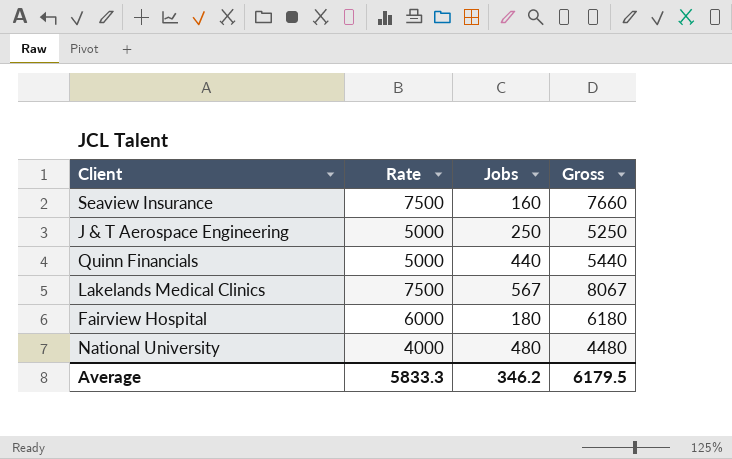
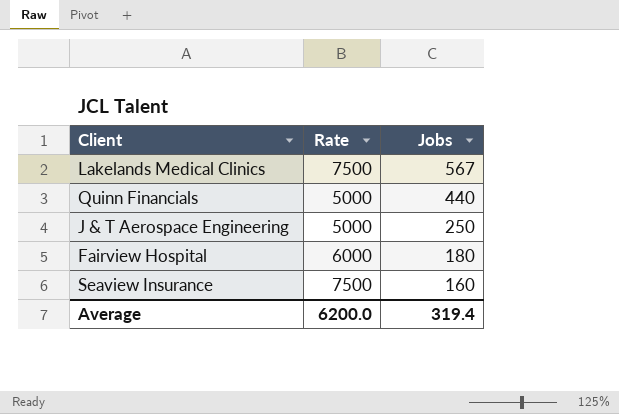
row order: none -> Jobs descending
column Gross | formula: [Rate] + [Jobs] -> none
row National University: 4000 | 480 | 4480 -> none
Average | Rate: 5833.3 -> 6200.0
Average | Jobs: 346.2 -> 319.4

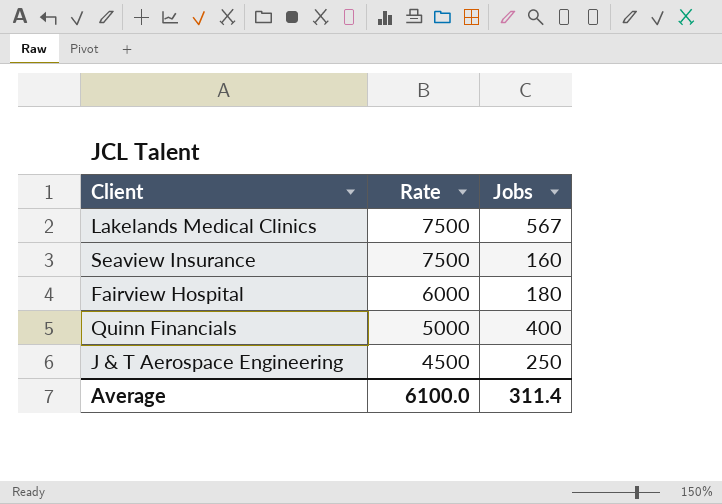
row order: Jobs descending -> Rate descending
Quinn Financials | Jobs: 440 -> 400
J & T Aerospace Engineering | Rate: 5000 -> 4500
Average | Rate: 6200.0 -> 6100.0
Average | Jobs: 319.4 -> 311.4

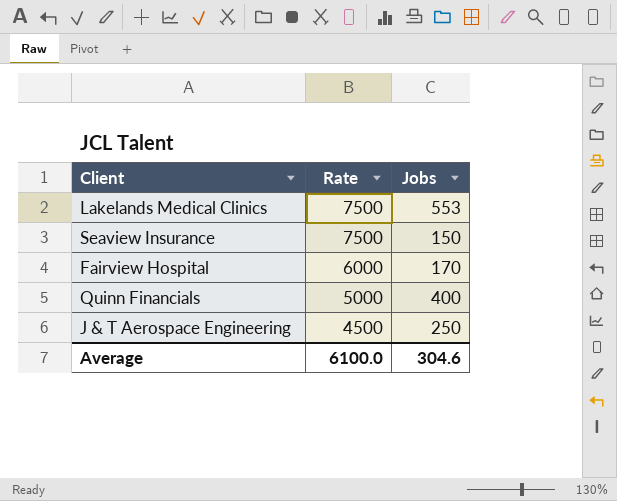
Lakelands Medical Clinics | Jobs: 567 -> 553
Seaview Insurance | Jobs: 160 -> 150
Fairview Hospital | Jobs: 180 -> 170
Average | Jobs: 311.4 -> 304.6

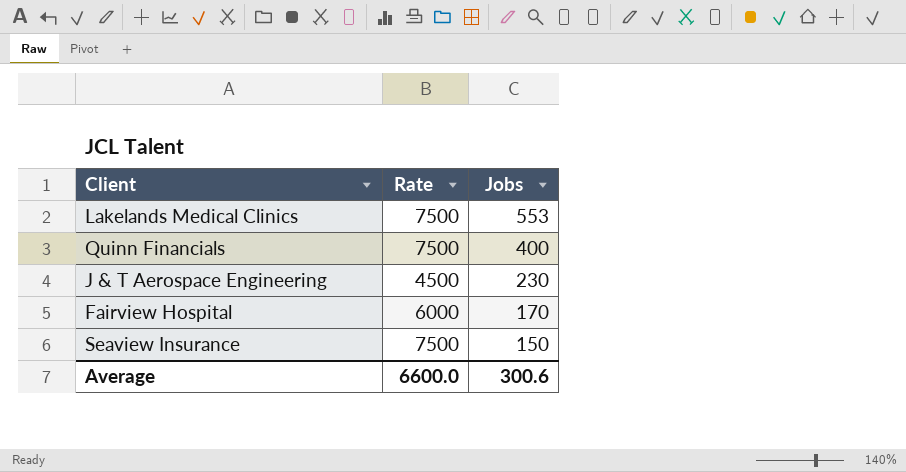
row order: Rate descending -> Jobs descending
Quinn Financials | Rate: 5000 -> 7500
J & T Aerospace Engineering | Jobs: 250 -> 230
Average | Rate: 6100.0 -> 6600.0
Average | Jobs: 304.6 -> 300.6

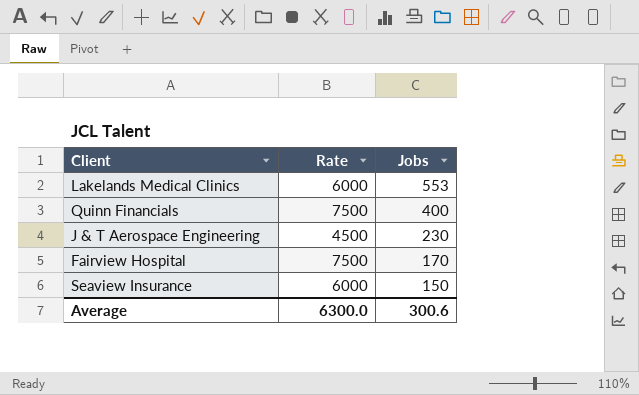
Lakelands Medical Clinics | Rate: 7500 -> 6000
Fairview Hospital | Rate: 6000 -> 7500
Seaview Insurance | Rate: 7500 -> 6000
Average | Rate: 6600.0 -> 6300.0

